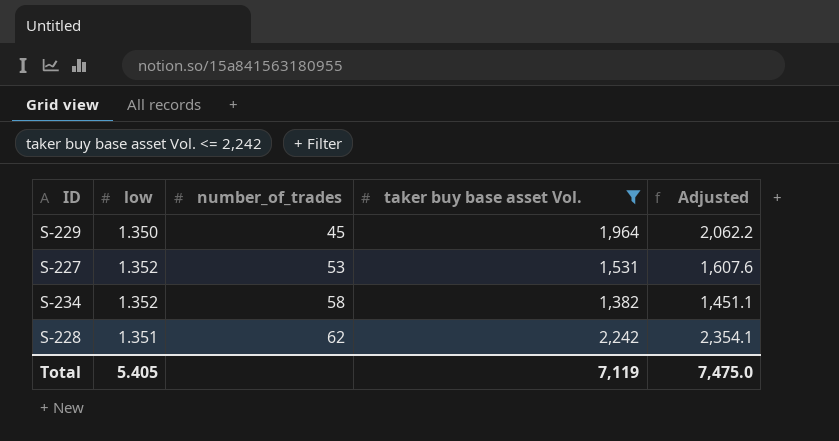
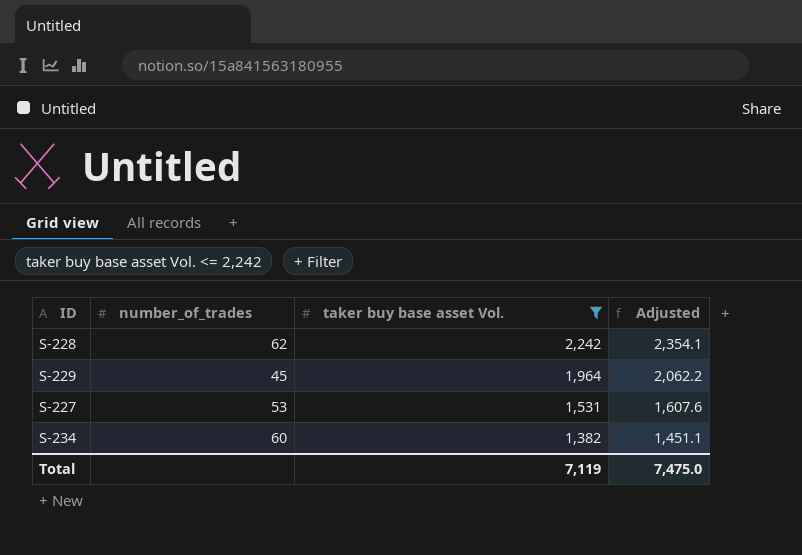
row order: number_of_trades ascending -> taker buy base asset Vol. descending
column low | position: 2 -> none
S-234 | number_of_trades: 58 -> 60

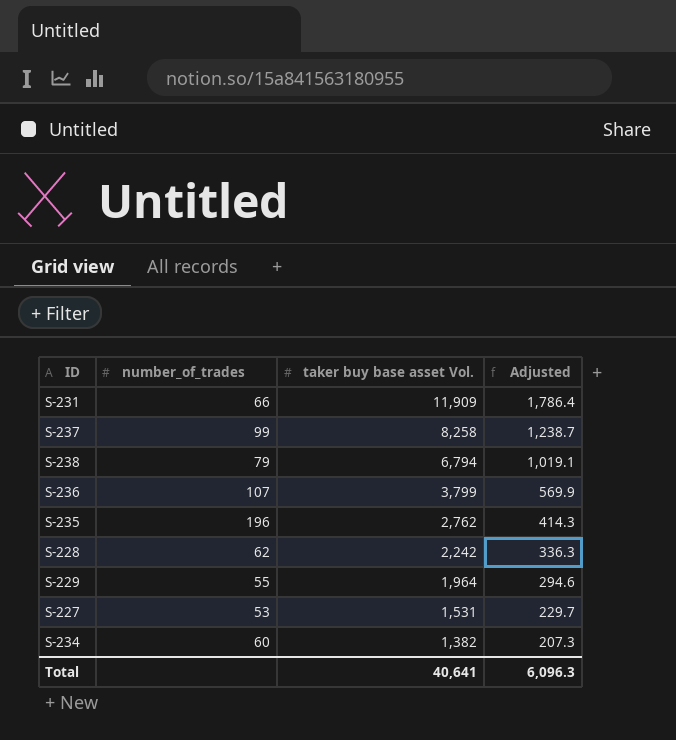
filter: taker buy base asset Vol. <= 2,242 -> none
column Adjusted | formula: [taker buy base asset Vol.] * 1.05 -> [taker buy base asset Vol.] * 0.15
S-229 | number_of_trades: 45 -> 55
Total | taker buy base asset Vol.: 7,119 -> 40,641
Total | Adjusted: 7,475.0 -> 6,096.3

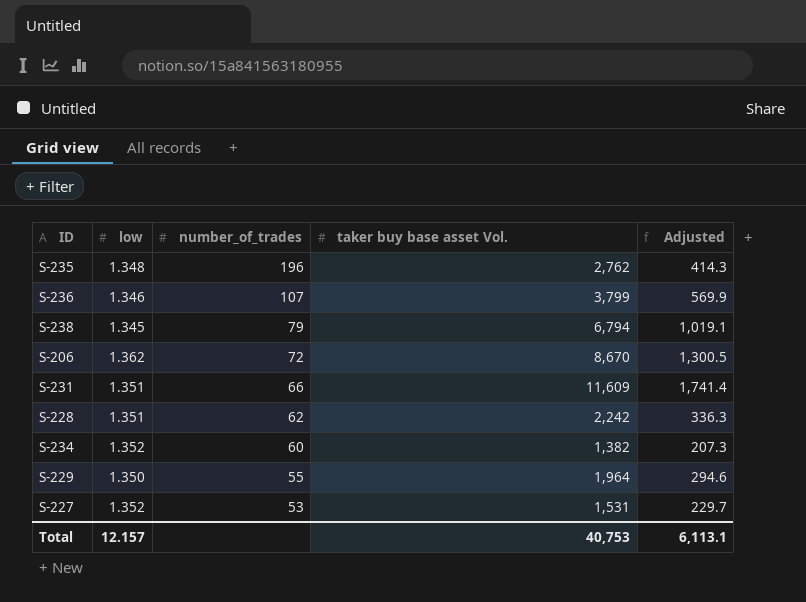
row order: taker buy base asset Vol. descending -> number_of_trades descending
column low | position: none -> 2
row S-237: 99 | 8,258 | 1,238.7 -> none
row S-206: none -> 1.362 | 72 | 8,670 | 1,300.5
S-231 | taker buy base asset Vol.: 11,909 -> 11,609
S-231 | Adjusted: 1,786.4 -> 1,741.4
Total | taker buy base asset Vol.: 40,641 -> 40,753
Total | Adjusted: 6,096.3 -> 6,113.1

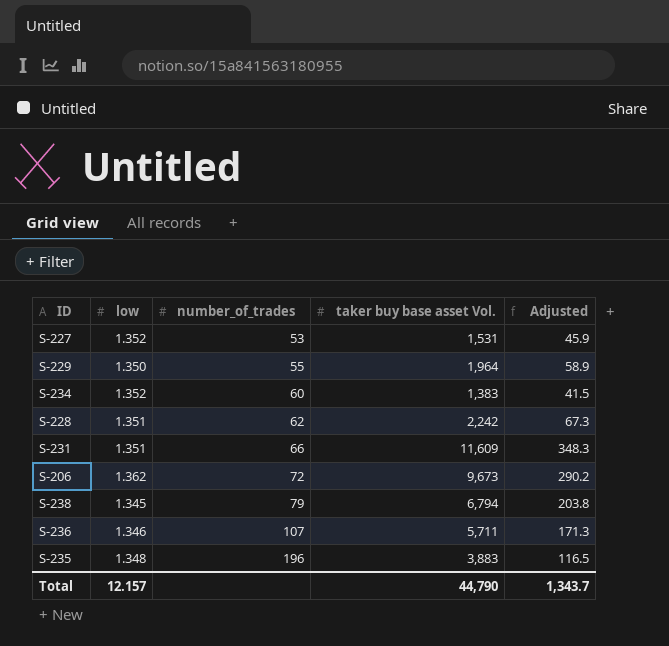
row order: number_of_trades descending -> number_of_trades ascending
column Adjusted | formula: [taker buy base asset Vol.] * 0.15 -> [taker buy base asset Vol.] * 0.03
S-234 | taker buy base asset Vol.: 1,382 -> 1,383
S-206 | taker buy base asset Vol.: 8,670 -> 9,673
S-236 | taker buy base asset Vol.: 3,799 -> 5,711
S-235 | taker buy base asset Vol.: 2,762 -> 3,883
Total | taker buy base asset Vol.: 40,753 -> 44,790
Total | Adjusted: 6,113.1 -> 1,343.7

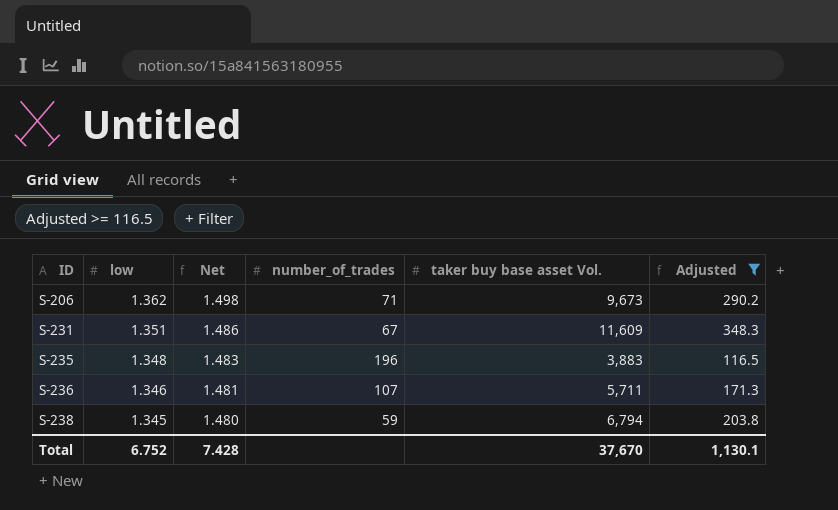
filter: none -> Adjusted >= 116.5
row order: number_of_trades ascending -> ID ascending
column Net | formula: none -> [low] * 1.1
S-206 | number_of_trades: 72 -> 71
S-231 | number_of_trades: 66 -> 67
S-238 | number_of_trades: 79 -> 59
Total | low: 12.157 -> 6.752
Total | taker buy base asset Vol.: 44,790 -> 37,670
Total | Adjusted: 1,343.7 -> 1,130.1

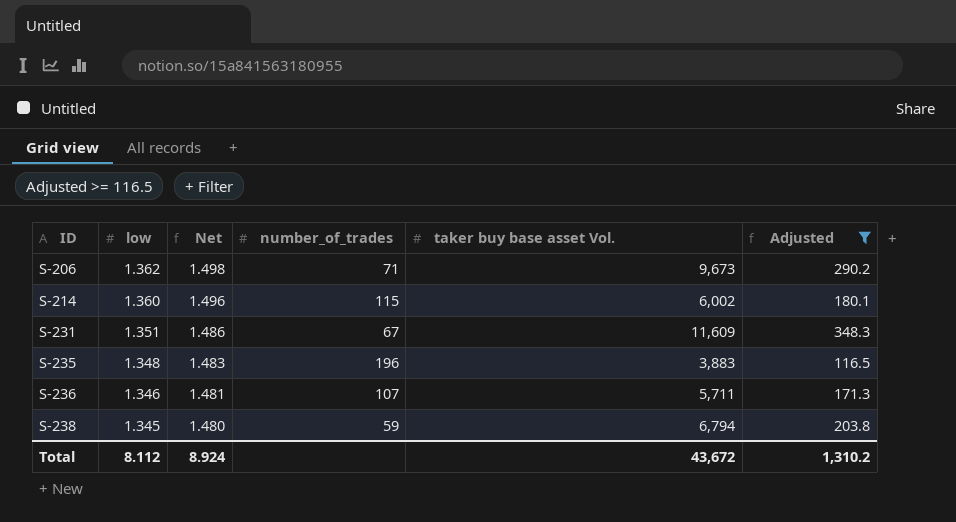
row S-214: none -> 1.360 | 1.496 | 115 | 6,002 | 180.1
Total | low: 6.752 -> 8.112
Total | Net: 7.428 -> 8.924
Total | taker buy base asset Vol.: 37,670 -> 43,672
Total | Adjusted: 1,130.1 -> 1,310.2

